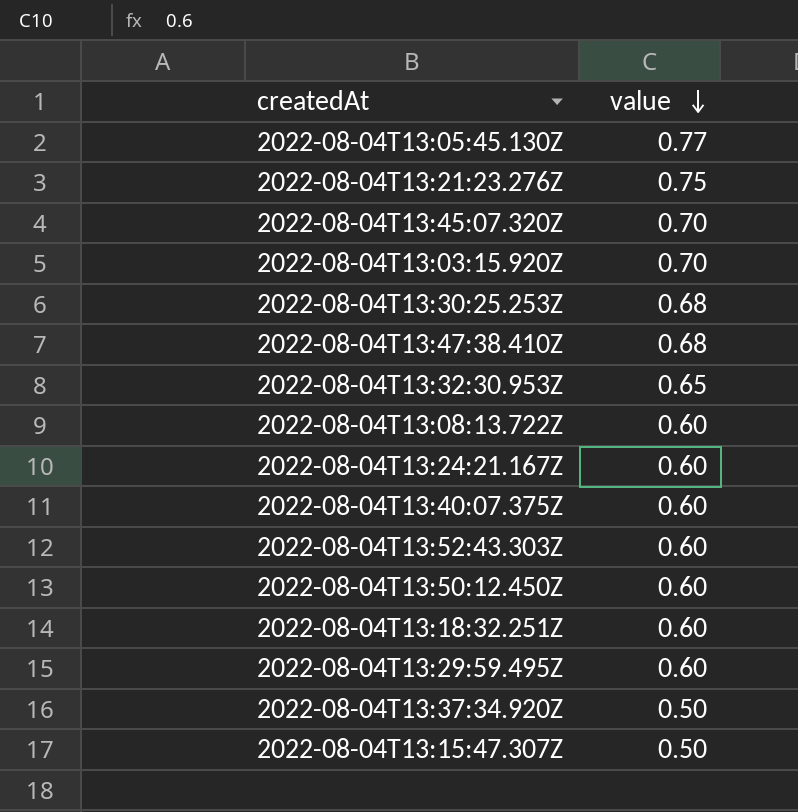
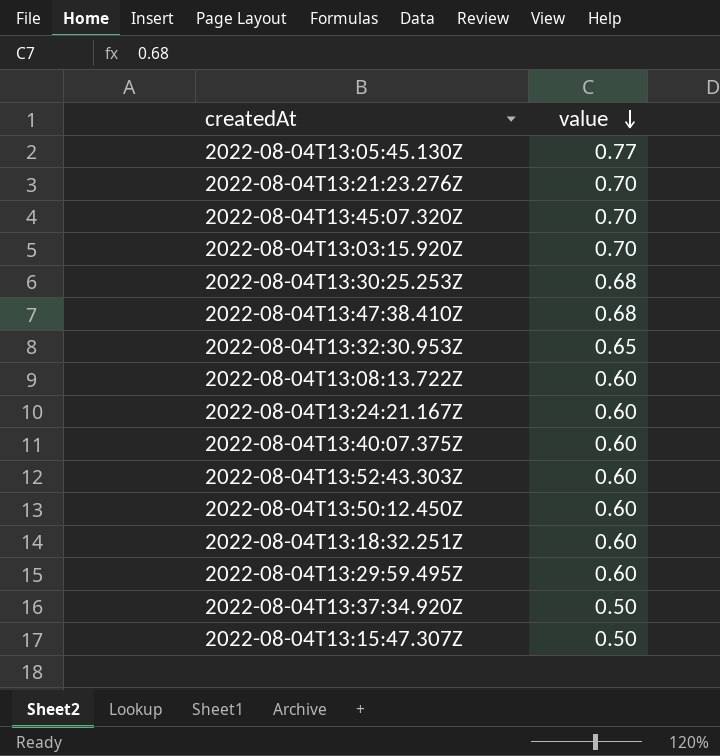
2022-08-04T13:21:23.276Z | value: 0.75 -> 0.70

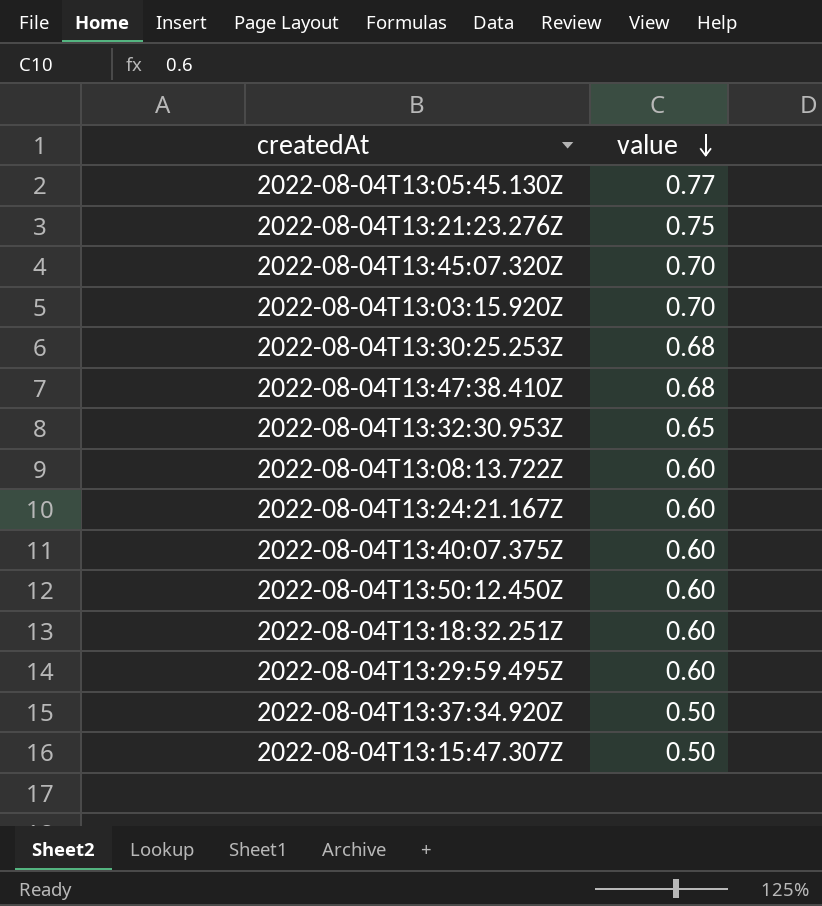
row 2022-08-04T13:52:43.303Z: 0.60 -> none
2022-08-04T13:21:23.276Z | value: 0.70 -> 0.75

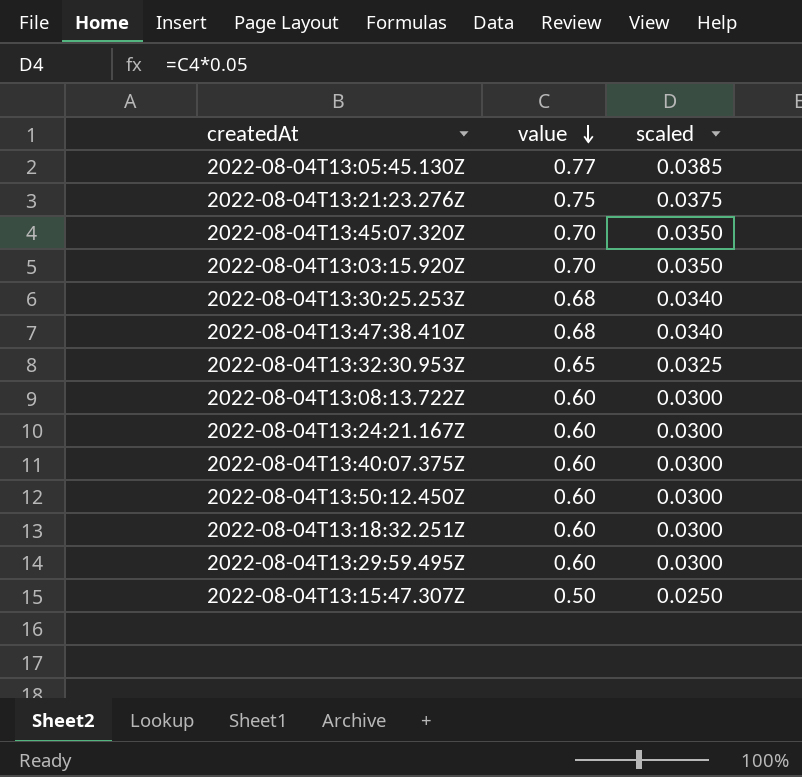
column scaled | formula: none -> [value] * 0.05
row 2022-08-04T13:37:34.920Z: 0.50 -> none

